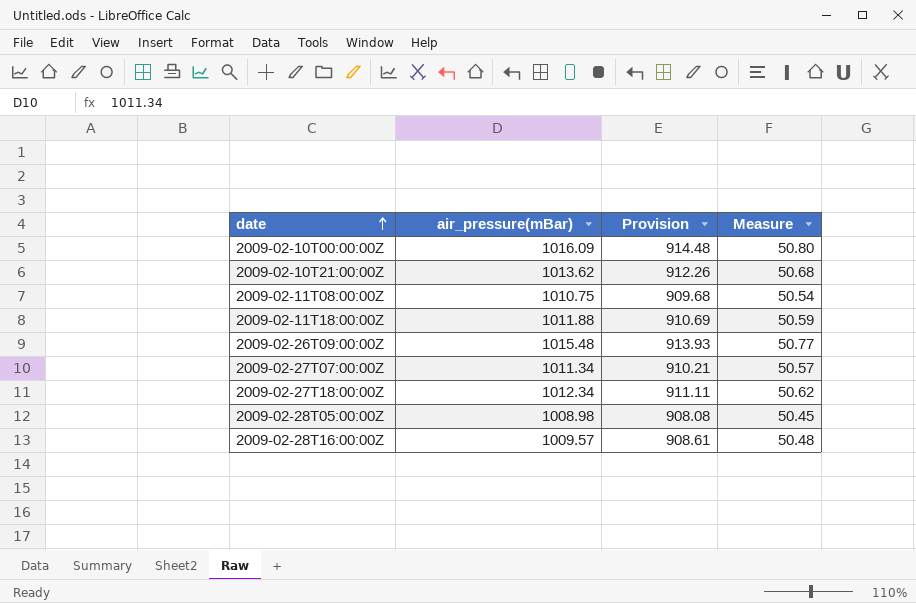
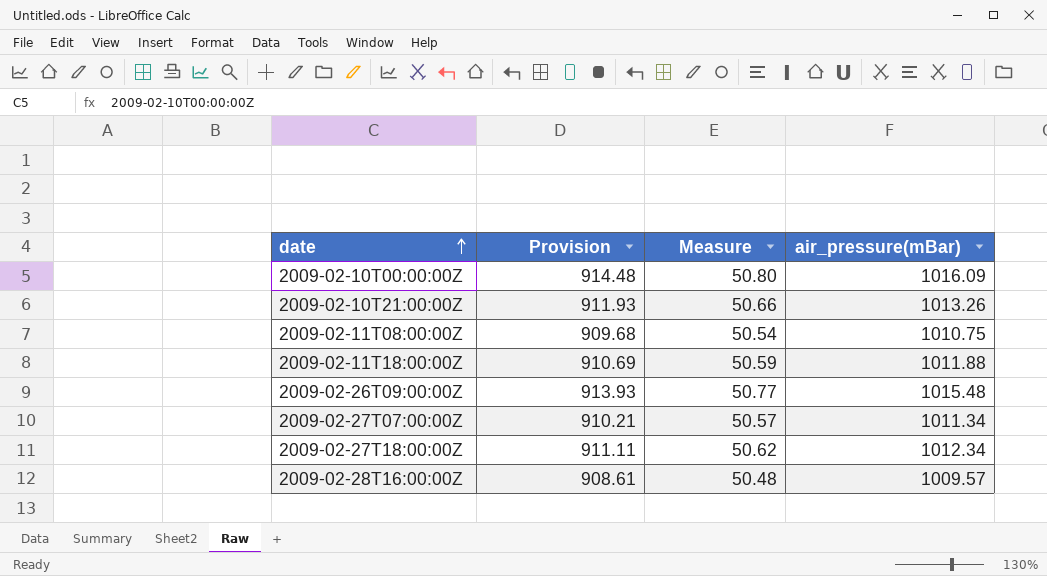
column air_pressure(mBar) | position: 2 -> 4
row 2009-02-28T05:00:00Z: 1008.98 | 908.08 | 50.45 -> none
2009-02-10T21:00:00Z | Provision: 912.26 -> 911.93
2009-02-10T21:00:00Z | Measure: 50.68 -> 50.66
2009-02-10T21:00:00Z | air_pressure(mBar): 1013.62 -> 1013.26

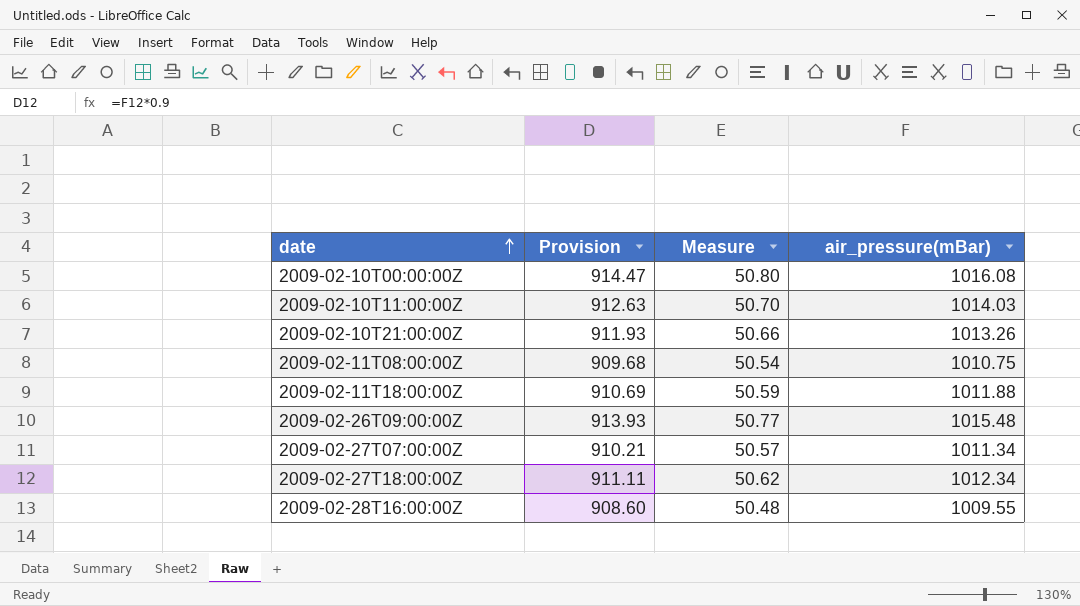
2009-02-10T00:00:00Z | Provision: 914.48 -> 914.47
2009-02-10T00:00:00Z | air_pressure(mBar): 1016.09 -> 1016.08
row 2009-02-10T11:00:00Z: none -> 912.63 | 50.70 | 1014.03
2009-02-28T16:00:00Z | Provision: 908.61 -> 908.60
2009-02-28T16:00:00Z | air_pressure(mBar): 1009.57 -> 1009.55

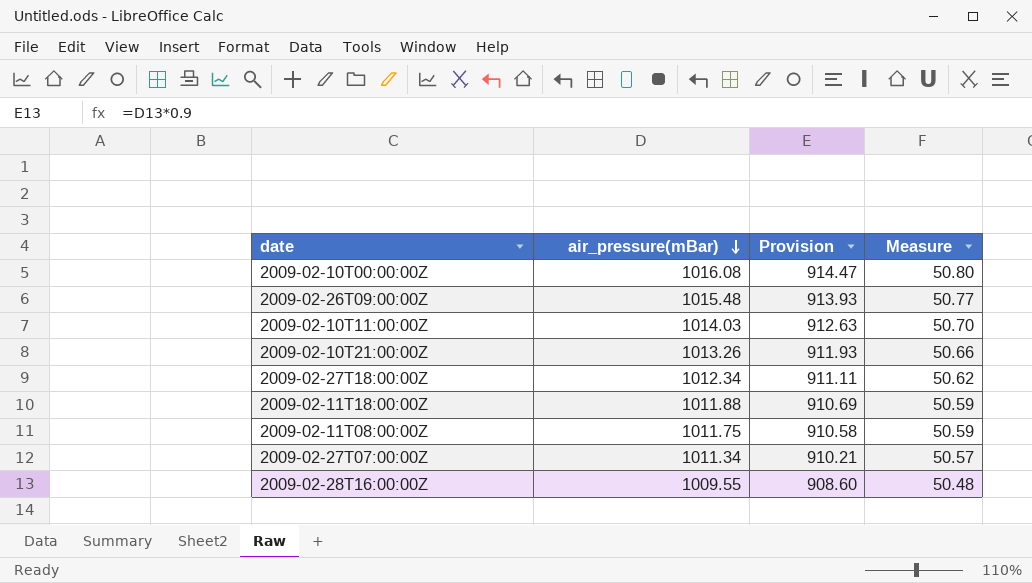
row order: date ascending -> air_pressure(mBar) descending
column air_pressure(mBar) | position: 4 -> 2
2009-02-11T08:00:00Z | air_pressure(mBar): 1010.75 -> 1011.75
2009-02-11T08:00:00Z | Provision: 909.68 -> 910.58
2009-02-11T08:00:00Z | Measure: 50.54 -> 50.59

